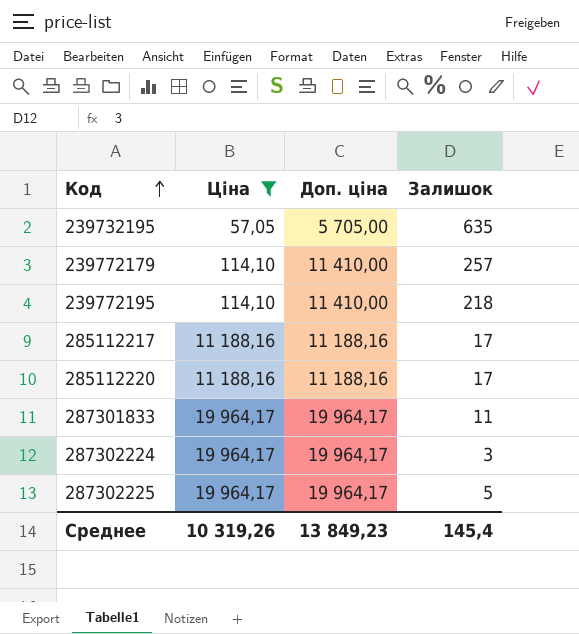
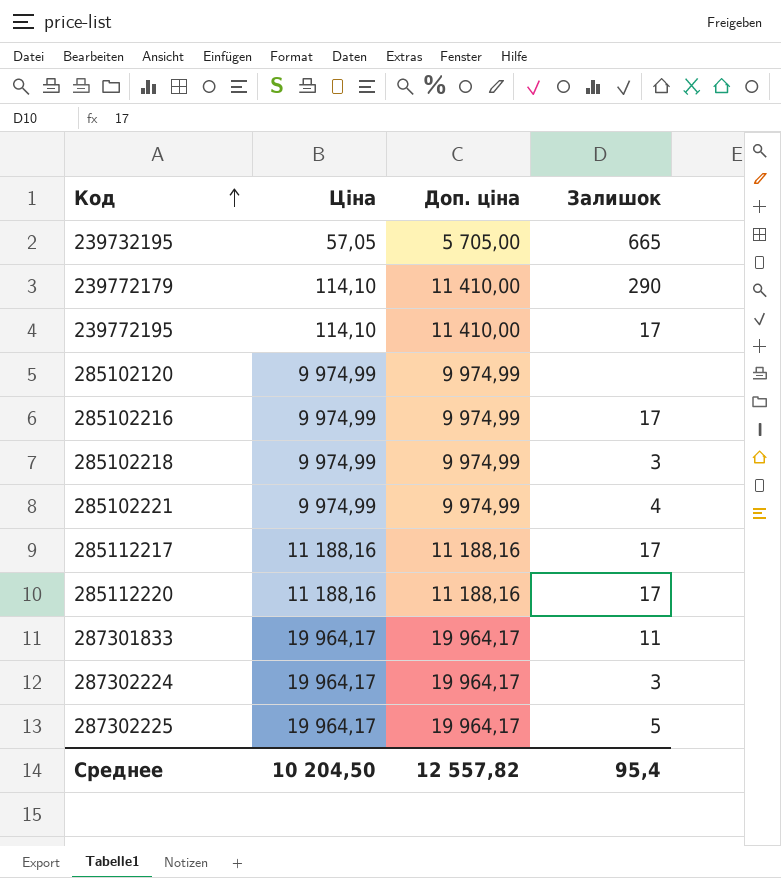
filter: Ціна != 9 974,99 -> none
239732195 | Залишок: 635 -> 665
239772179 | Залишок: 257 -> 290
239772195 | Залишок: 218 -> 17
Среднее | Ціна: 10 319,26 -> 10 204,50
Среднее | Доп. ціна: 13 849,23 -> 12 557,82
Среднее | Залишок: 145,4 -> 95,4

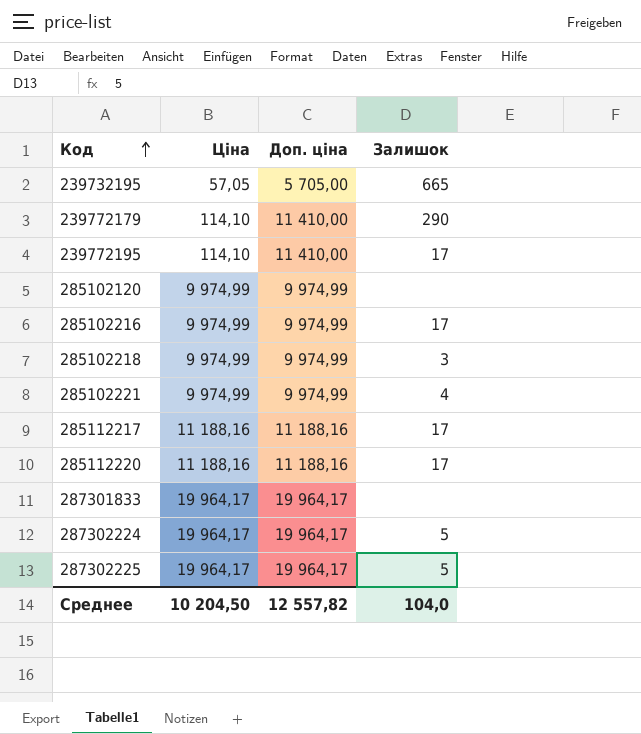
287301833 | Залишок: 11 -> none
287302224 | Залишок: 3 -> 5
Среднее | Залишок: 95,4 -> 104,0

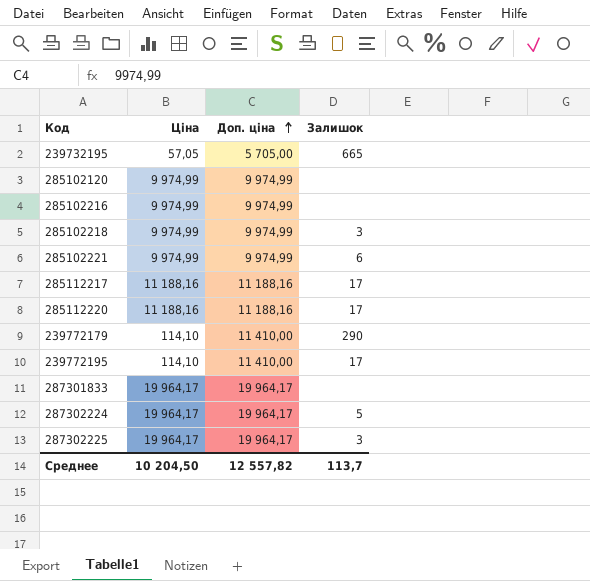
row order: Код ascending -> Доп. ціна ascending
285102216 | Залишок: 17 -> none
285102221 | Залишок: 4 -> 6
287302225 | Залишок: 5 -> 3
Среднее | Залишок: 104,0 -> 113,7

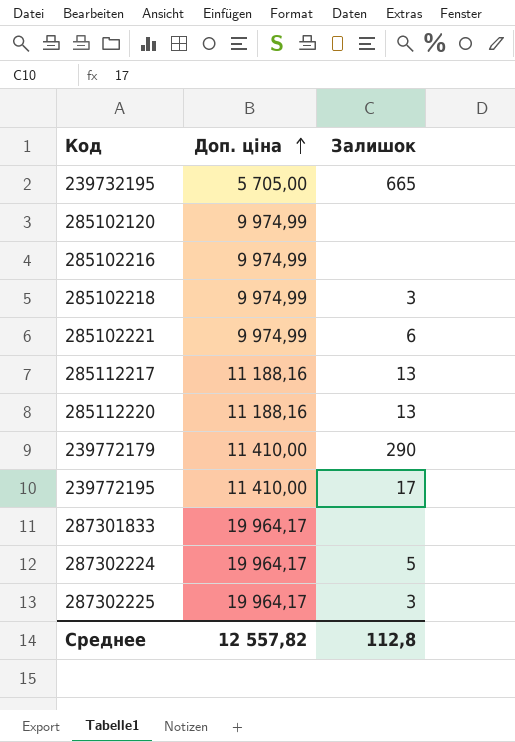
column Ціна | position: 2 -> none
285112217 | Залишок: 17 -> 13
285112220 | Залишок: 17 -> 13
Среднее | Залишок: 113,7 -> 112,8

